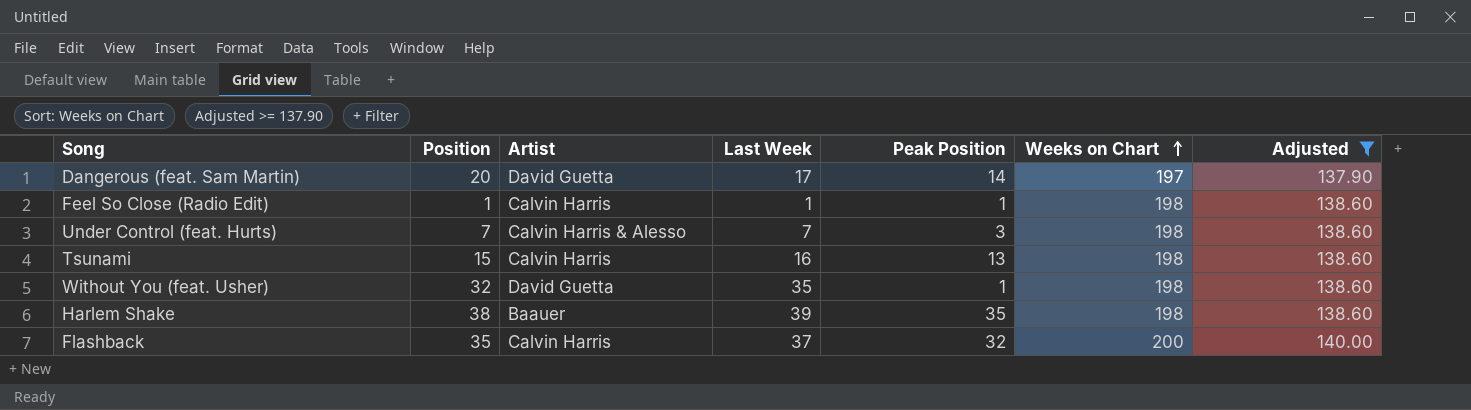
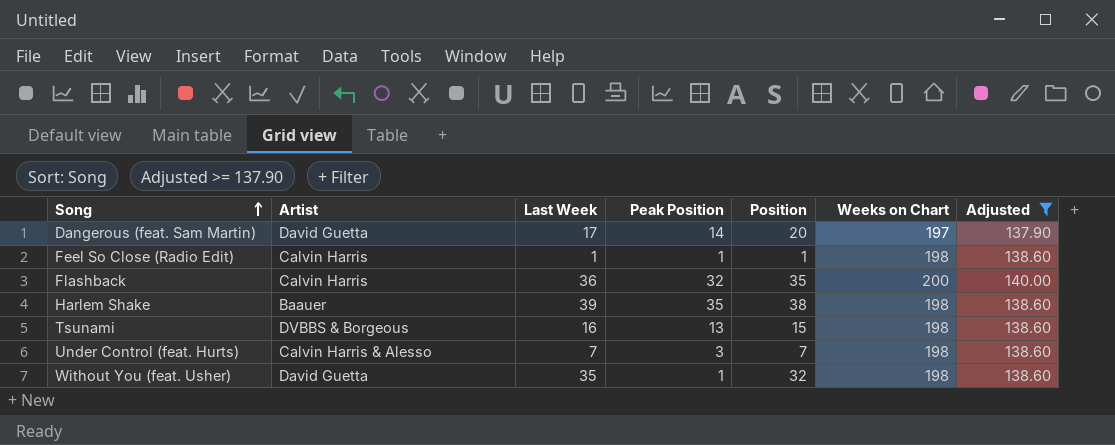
row order: Weeks on Chart ascending -> Song ascending
column Position | position: 2 -> 5
Flashback | Last Week: 37 -> 36
Tsunami | Artist: Calvin Harris -> DVBBS & Borgeous

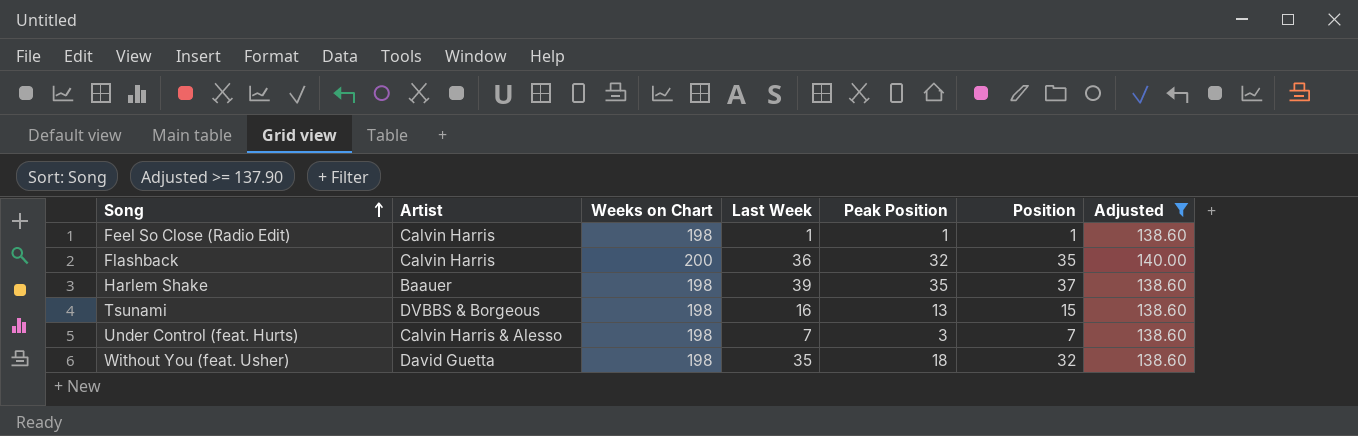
column Weeks on Chart | position: 6 -> 3
row Dangerous (feat. Sam Martin): David Guetta | 17 | 14 | 20 | 197 | 137.90 -> none
Harlem Shake | Position: 38 -> 37
Without You (feat. Usher) | Peak Position: 1 -> 18

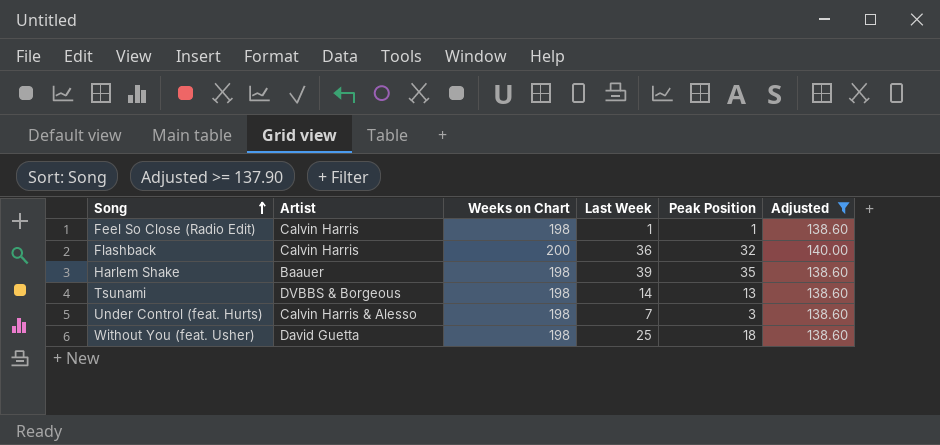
column Position | position: 6 -> none
Tsunami | Last Week: 16 -> 14
Without You (feat. Usher) | Last Week: 35 -> 25

